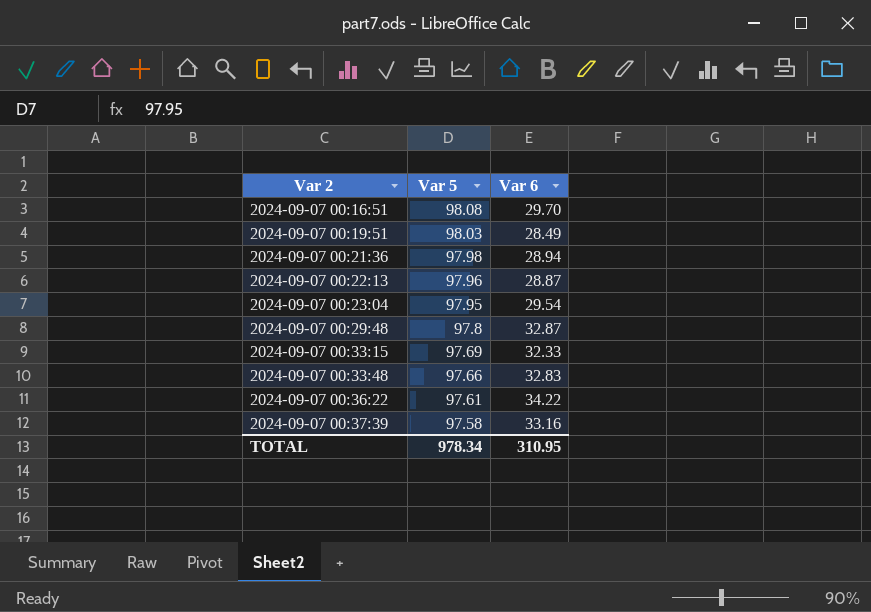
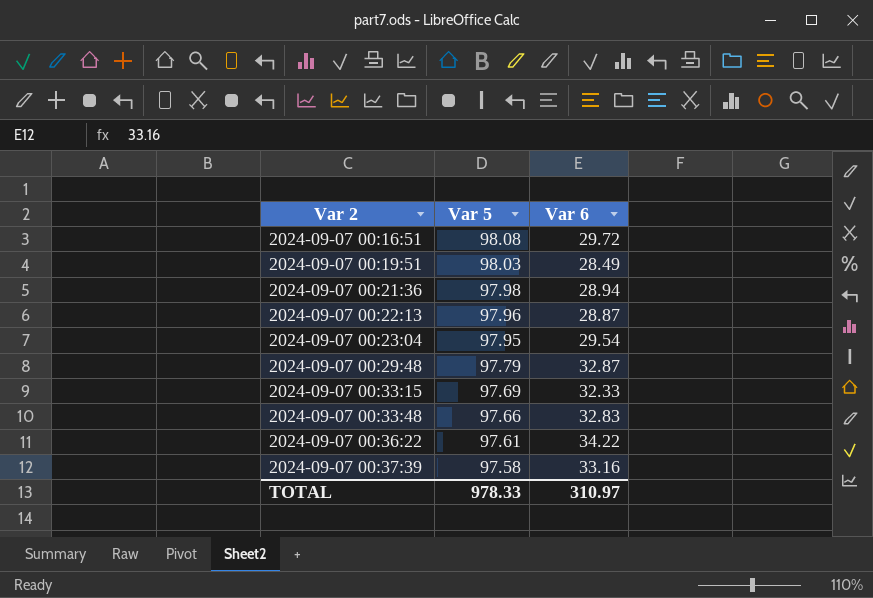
2024-09-07 00:16:51 | Var 6: 29.70 -> 29.72
2024-09-07 00:29:48 | Var 5: 97.8 -> 97.79
TOTAL | Var 5: 978.34 -> 978.33
TOTAL | Var 6: 310.95 -> 310.97

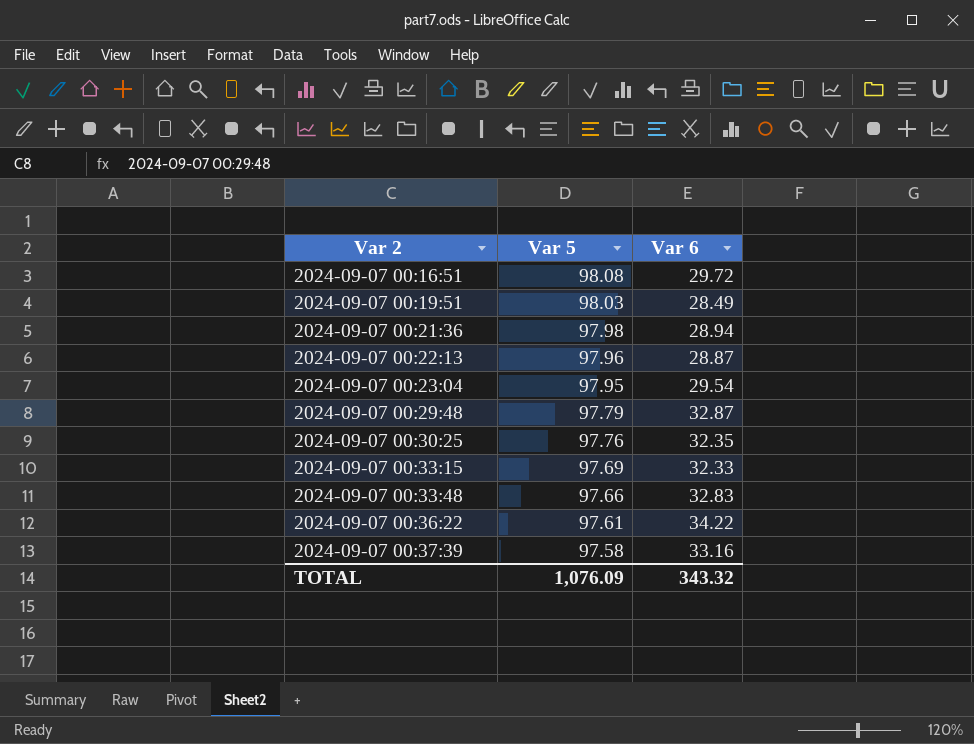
row 2024-09-07 00:30:25: none -> 97.76 | 32.35
TOTAL | Var 5: 978.33 -> 1,076.09
TOTAL | Var 6: 310.97 -> 343.32

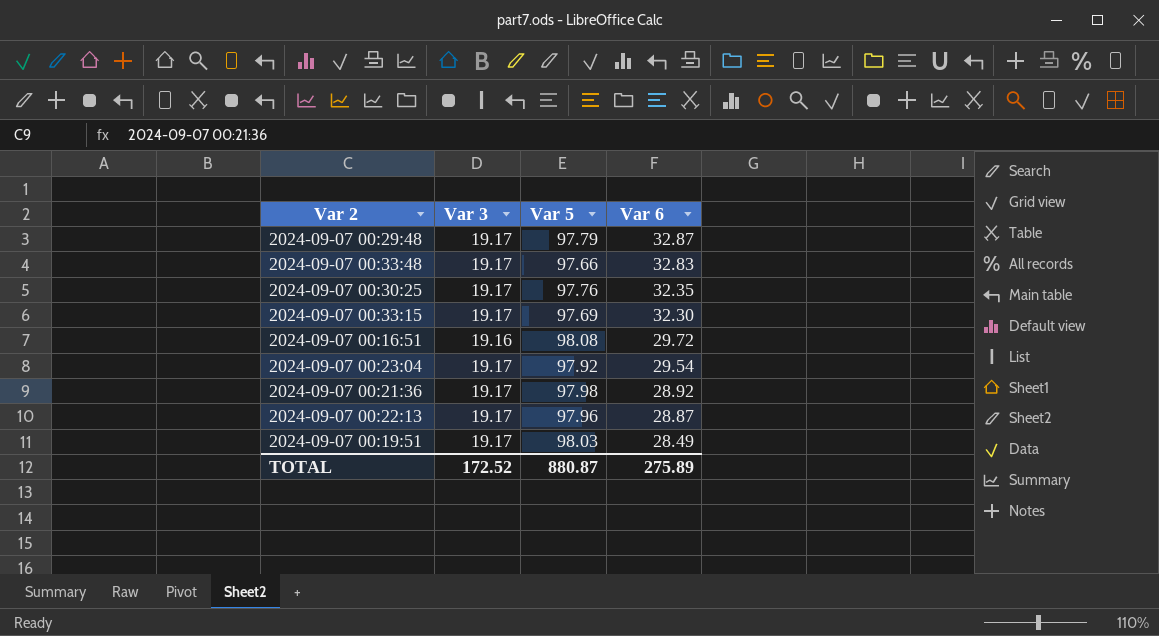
row order: Var 2 ascending -> Var 6 descending
column Var 3 | position: none -> 2
row 2024-09-07 00:36:22: 97.61 | 34.22 -> none
row 2024-09-07 00:37:39: 97.58 | 33.16 -> none
2024-09-07 00:33:15 | Var 6: 32.33 -> 32.30
2024-09-07 00:23:04 | Var 5: 97.95 -> 97.92
2024-09-07 00:21:36 | Var 6: 28.94 -> 28.92
TOTAL | Var 5: 1,076.09 -> 880.87
TOTAL | Var 6: 343.32 -> 275.89

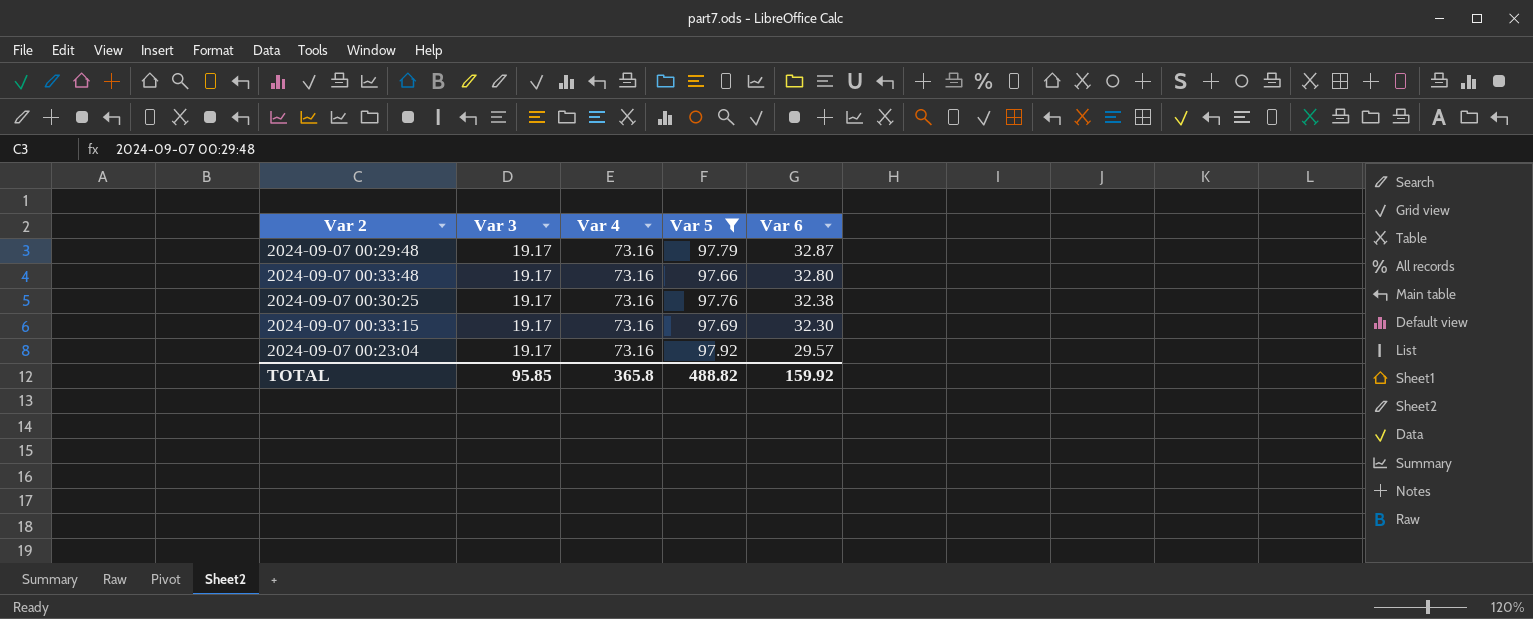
filter: none -> Var 5 <= 97.92
column Var 4 | position: none -> 3
2024-09-07 00:33:48 | Var 6: 32.83 -> 32.80
2024-09-07 00:30:25 | Var 6: 32.35 -> 32.38
2024-09-07 00:23:04 | Var 6: 29.54 -> 29.57
TOTAL | Var 3: 172.52 -> 95.85
TOTAL | Var 5: 880.87 -> 488.82
TOTAL | Var 6: 275.89 -> 159.92

